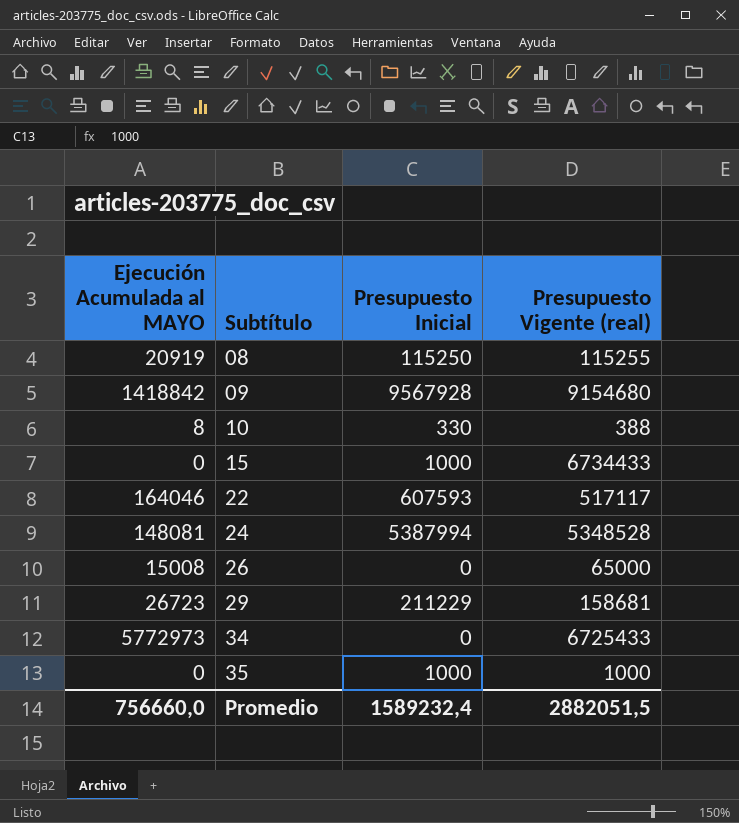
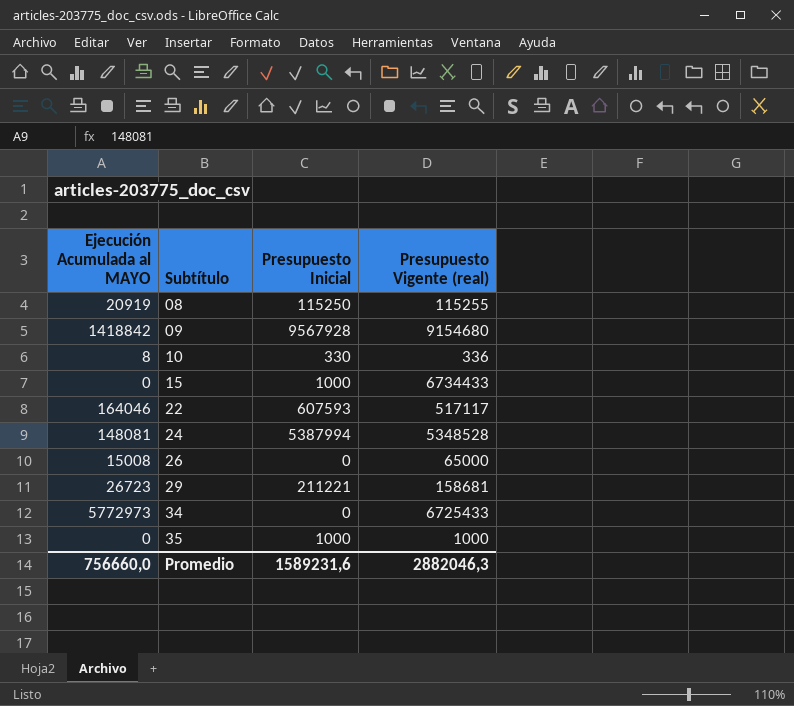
10 | Presupuesto Vigente (real): 388 -> 336
29 | Presupuesto Inicial: 211229 -> 211221
Promedio | Presupuesto Inicial: 1589232,4 -> 1589231,6
Promedio | Presupuesto Vigente (real): 2882051,5 -> 2882046,3

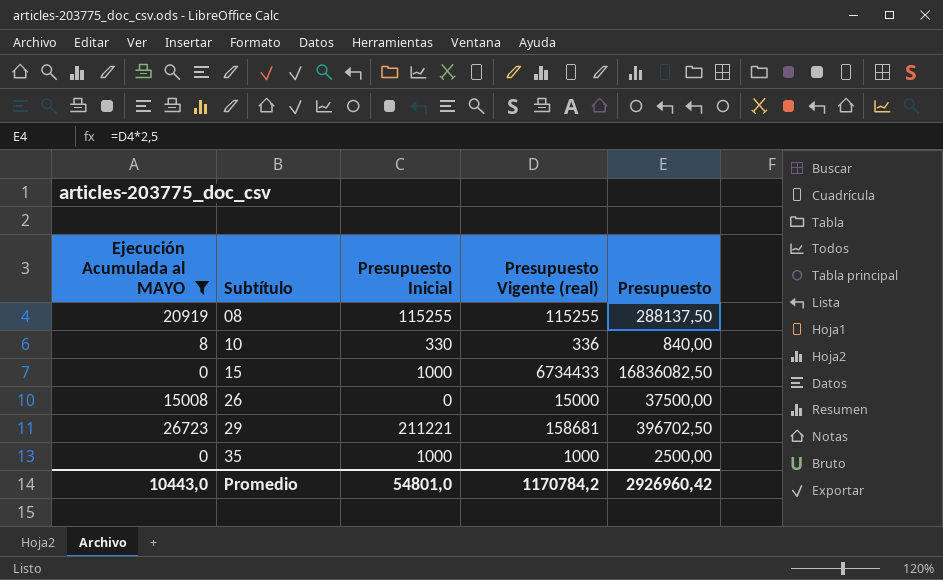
filter: none -> Ejecución Acumulada al MAYO <= 26723
column Presupuesto | formula: none -> [Presupuesto Vigente (real)] * 2,5
08 | Presupuesto Inicial: 115250 -> 115255
26 | Presupuesto Vigente (real): 65000 -> 15000
Promedio | Ejecución Acumulada al MAYO: 756660,0 -> 10443,0
Promedio | Presupuesto Inicial: 1589231,6 -> 54801,0
Promedio | Presupuesto Vigente (real): 2882046,3 -> 1170784,2

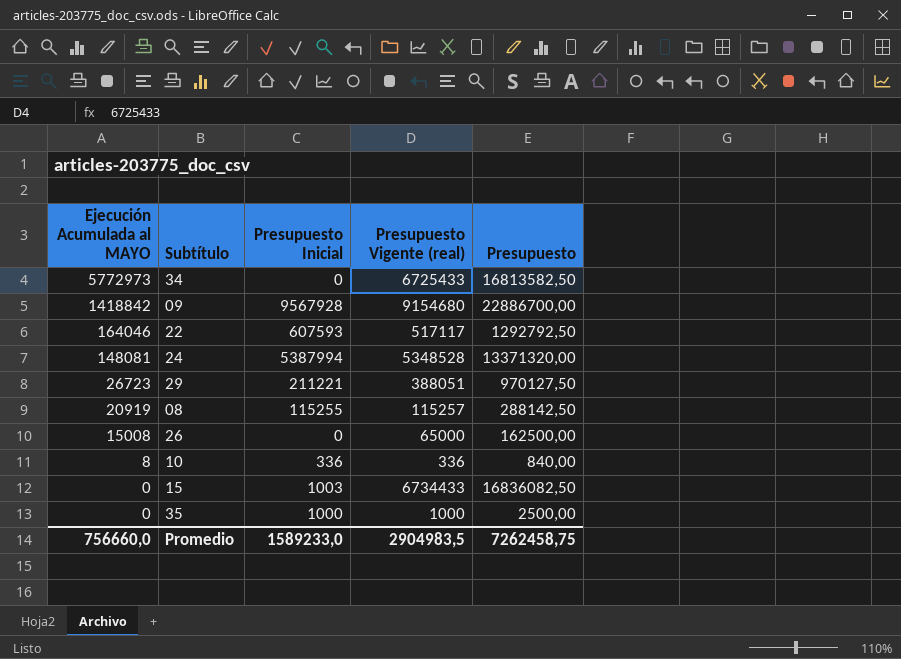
filter: Ejecución Acumulada al MAYO <= 26723 -> none
row order: Subtítulo ascending -> Ejecución Acumulada al MAYO descending
29 | Presupuesto Vigente (real): 158681 -> 388051
29 | Presupuesto: 396702,50 -> 970127,50
08 | Presupuesto Vigente (real): 115255 -> 115257
08 | Presupuesto: 288137,50 -> 288142,50
26 | Presupuesto Vigente (real): 15000 -> 65000
26 | Presupuesto: 37500,00 -> 162500,00
10 | Presupuesto Inicial: 330 -> 336
15 | Presupuesto Inicial: 1000 -> 1003
Promedio | Ejecución Acumulada al MAYO: 10443,0 -> 756660,0
Promedio | Presupuesto Inicial: 54801,0 -> 1589233,0
Promedio | Presupuesto Vigente (real): 1170784,2 -> 2904983,5
Promedio | Presupuesto: 2926960,42 -> 7262458,75

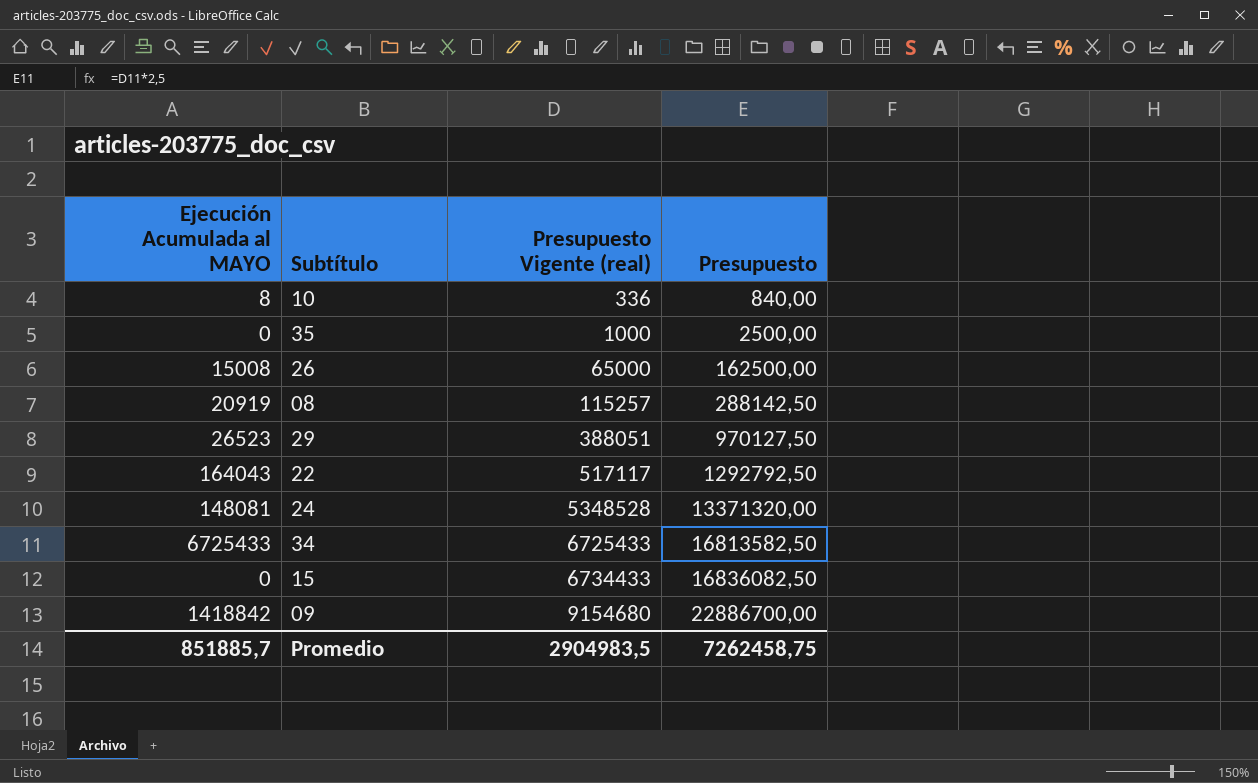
row order: Ejecución Acumulada al MAYO descending -> Presupuesto Vigente (real) ascending
column Presupuesto Inicial | position: 3 -> none
29 | Ejecución Acumulada al MAYO: 26723 -> 26523
22 | Ejecución Acumulada al MAYO: 164046 -> 164043
34 | Ejecución Acumulada al MAYO: 5772973 -> 6725433
Promedio | Ejecución Acumulada al MAYO: 756660,0 -> 851885,7

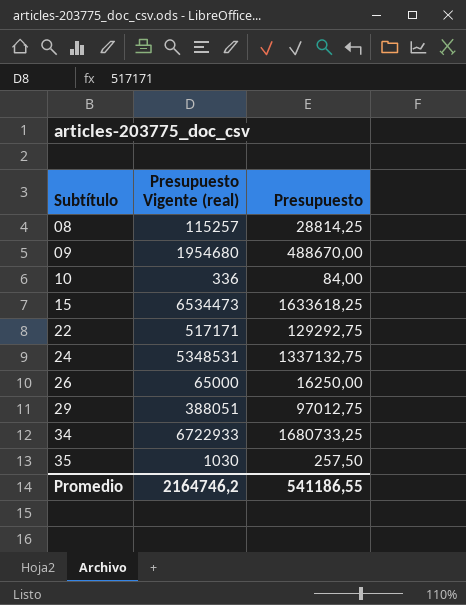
row order: Presupuesto Vigente (real) ascending -> Subtítulo ascending
column Ejecución Acumulada al MAYO | position: 1 -> none
column Presupuesto | formula: [Presupuesto Vigente (real)] * 2,5 -> [Presupuesto Vigente (real)] * 0,25
09 | Presupuesto Vigente (real): 9154680 -> 1954680
15 | Presupuesto Vigente (real): 6734433 -> 6534473
22 | Presupuesto Vigente (real): 517117 -> 517171
24 | Presupuesto Vigente (real): 5348528 -> 5348531
34 | Presupuesto Vigente (real): 6725433 -> 6722933
35 | Presupuesto Vigente (real): 1000 -> 1030
Promedio | Presupuesto Vigente (real): 2904983,5 -> 2164746,2
Promedio | Presupuesto: 7262458,75 -> 541186,55

